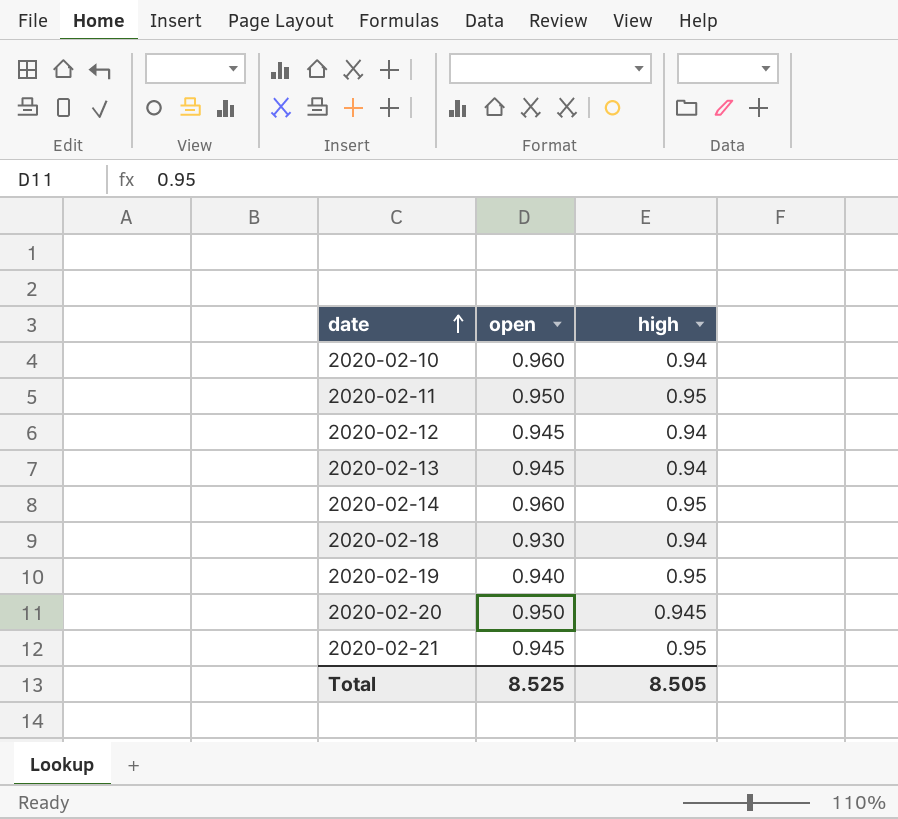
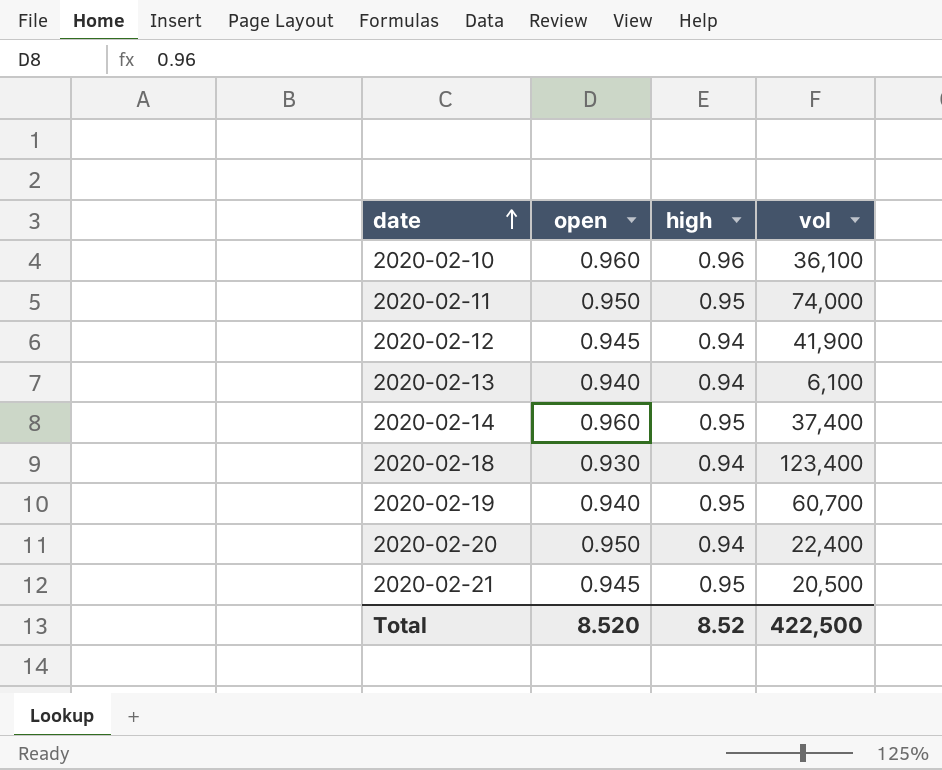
column vol | position: none -> 4
2020-02-10 | high: 0.94 -> 0.96
2020-02-13 | open: 0.945 -> 0.940
2020-02-20 | high: 0.945 -> 0.94
Total | open: 8.525 -> 8.520
Total | high: 8.505 -> 8.52

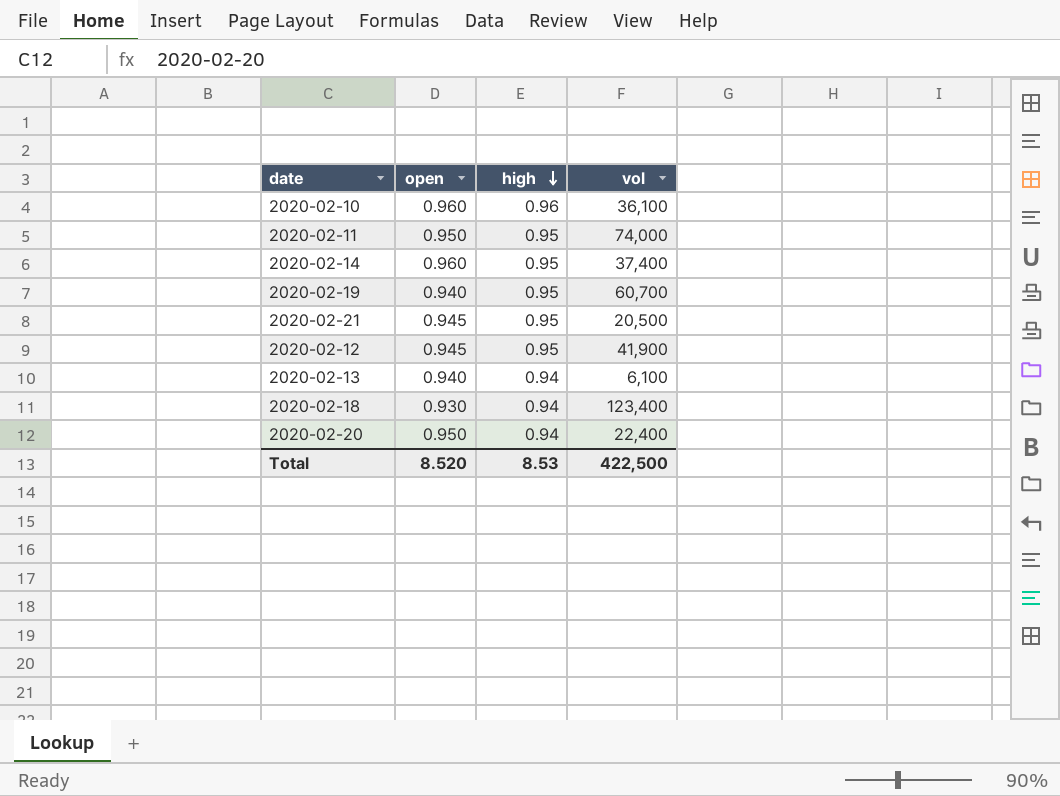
row order: date ascending -> high descending
2020-02-12 | high: 0.94 -> 0.95
Total | high: 8.52 -> 8.53

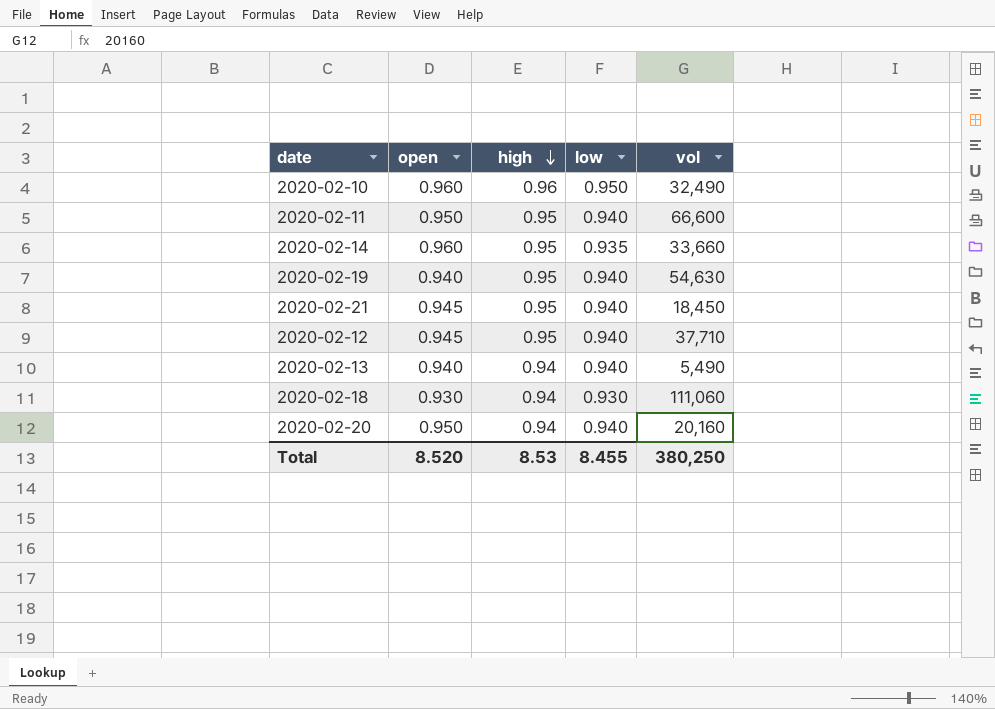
column low | position: none -> 4
2020-02-10 | vol: 36,100 -> 32,490
2020-02-11 | vol: 74,000 -> 66,600
2020-02-14 | vol: 37,400 -> 33,660
2020-02-19 | vol: 60,700 -> 54,630
2020-02-21 | vol: 20,500 -> 18,450
2020-02-12 | vol: 41,900 -> 37,710
2020-02-13 | vol: 6,100 -> 5,490
2020-02-18 | vol: 123,400 -> 111,060
2020-02-20 | vol: 22,400 -> 20,160
Total | vol: 422,500 -> 380,250

